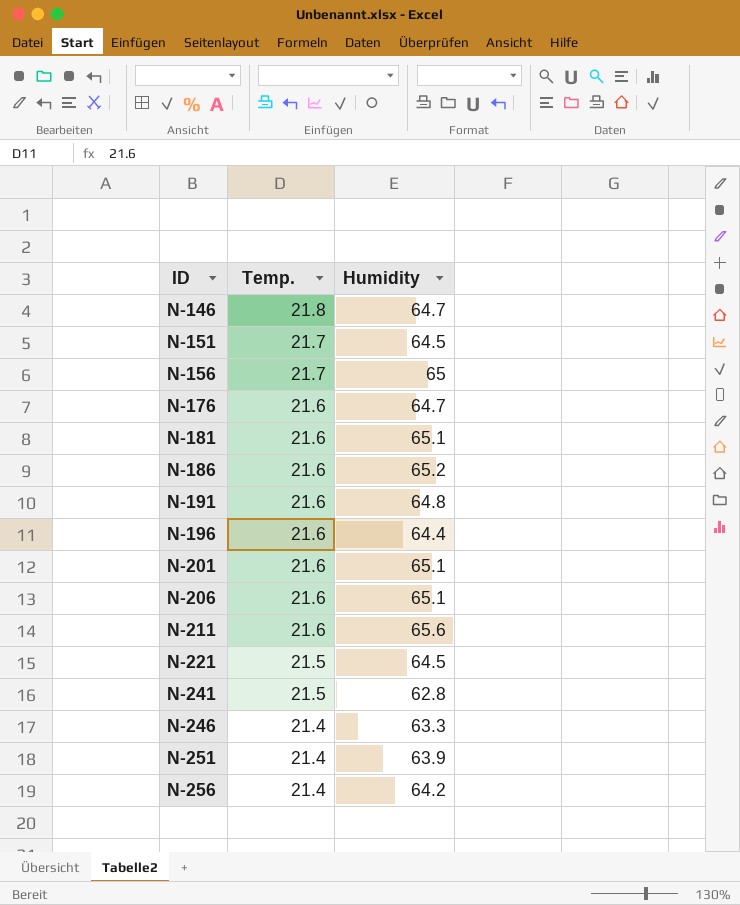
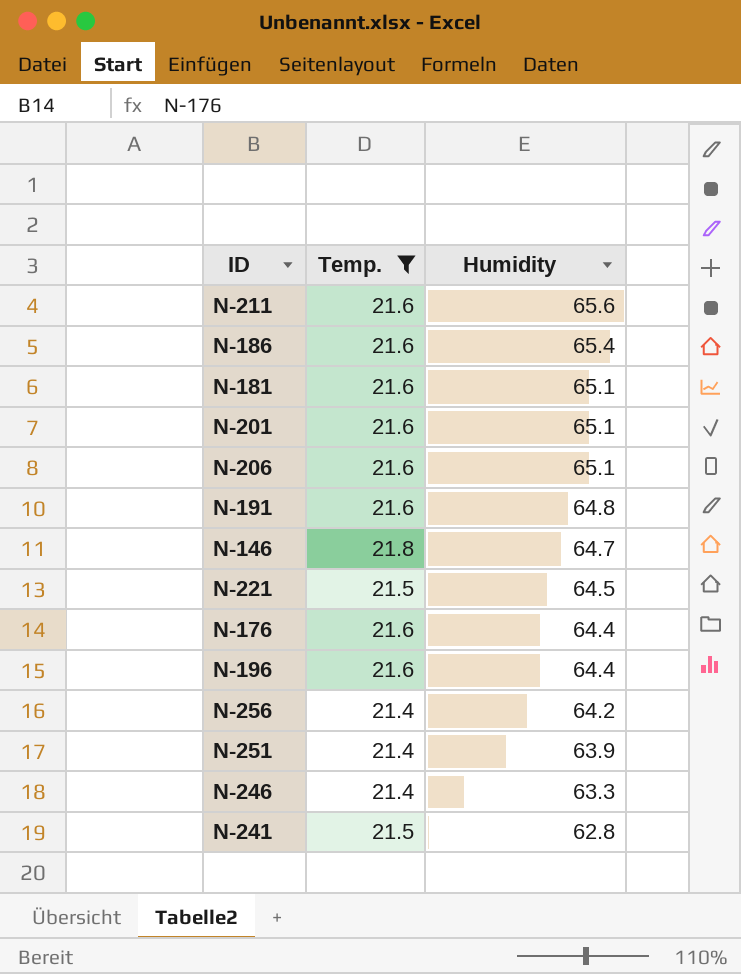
filter: none -> Temp. != 21.7
row order: ID ascending -> Humidity descending
N-186 | Humidity: 65.2 -> 65.4
N-176 | Humidity: 64.7 -> 64.4

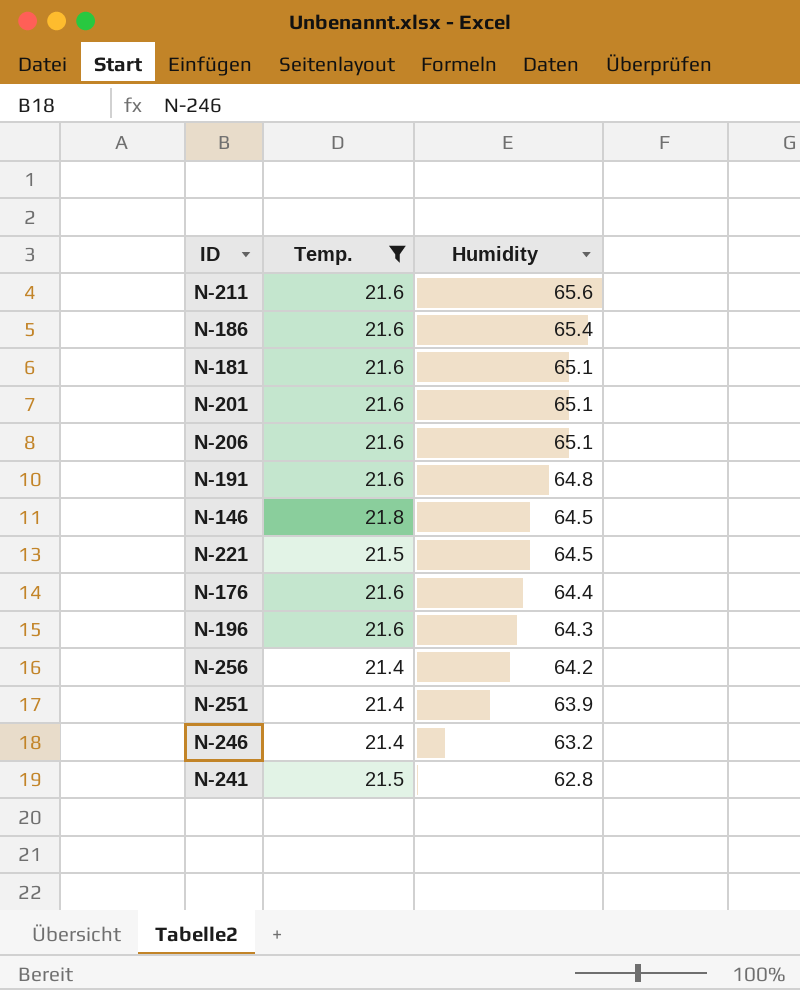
N-146 | Humidity: 64.7 -> 64.5
N-196 | Humidity: 64.4 -> 64.3
N-246 | Humidity: 63.3 -> 63.2

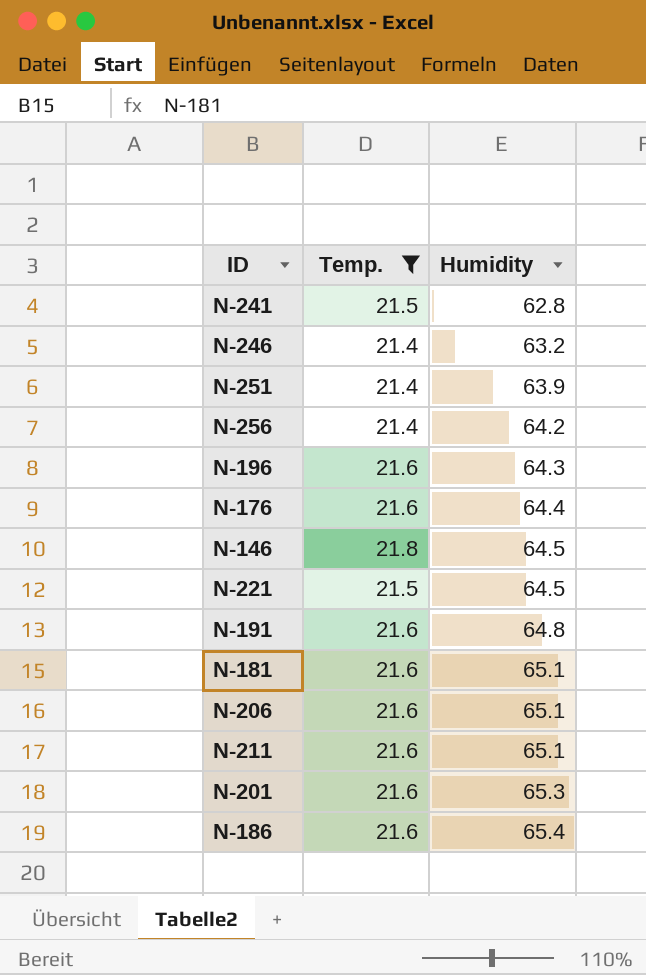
row order: Humidity descending -> Humidity ascending
N-211 | Humidity: 65.6 -> 65.1
N-201 | Humidity: 65.1 -> 65.3

